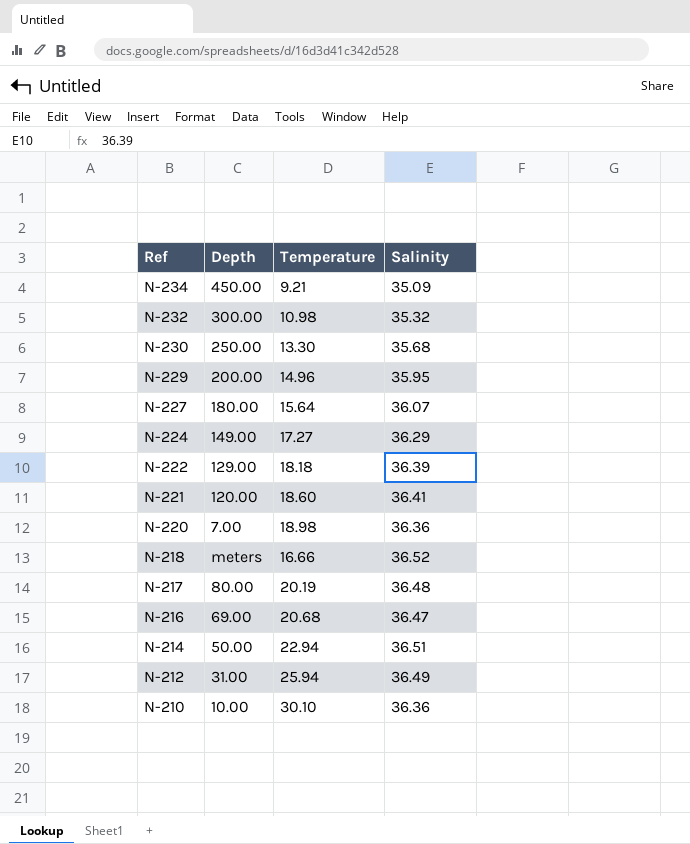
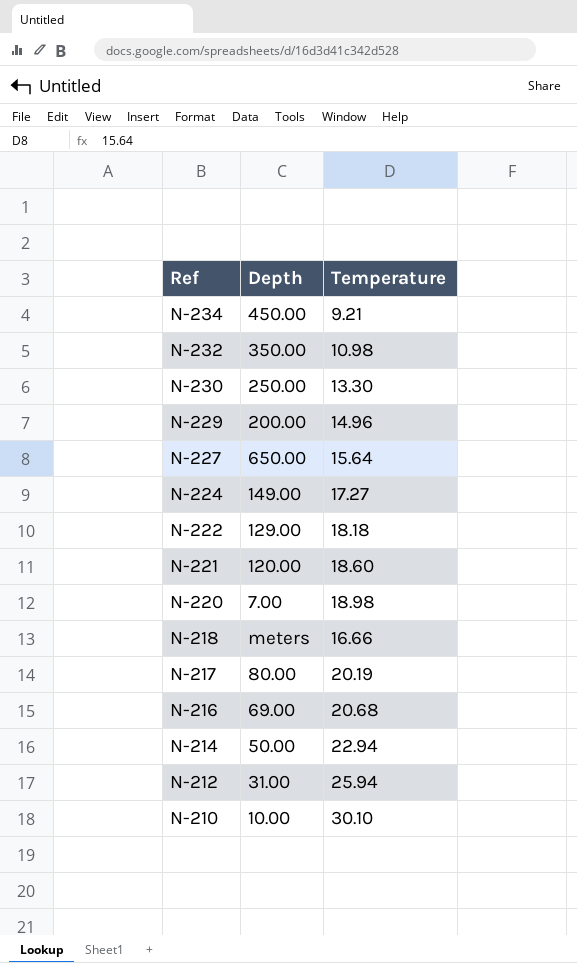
column Salinity | position: 4 -> none
N-232 | Depth: 300.00 -> 350.00
N-227 | Depth: 180.00 -> 650.00

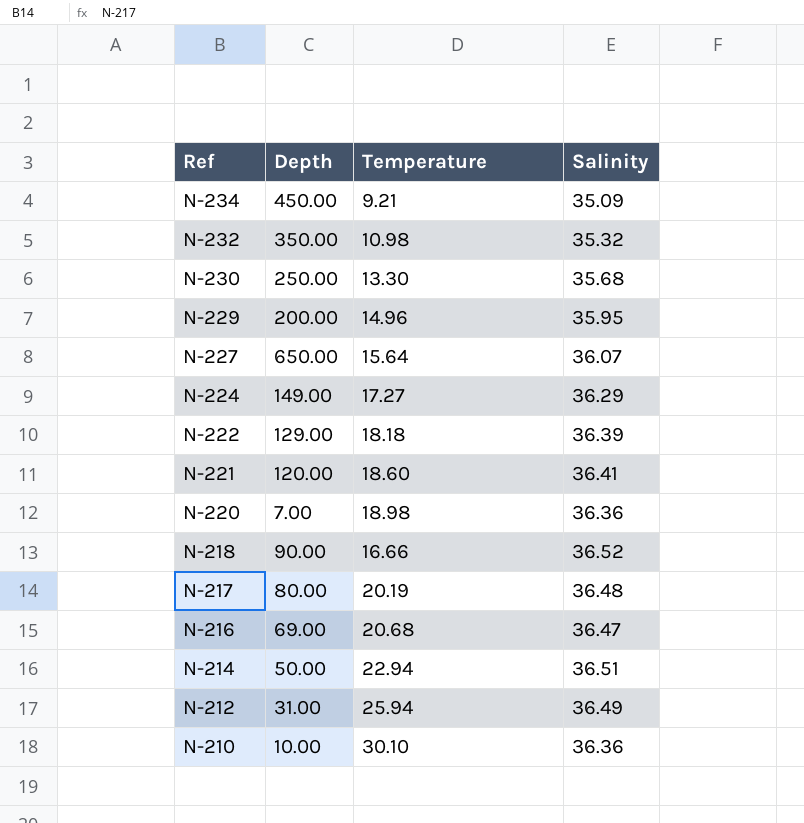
column Salinity | position: none -> 4
N-218 | Depth: meters -> 90.00

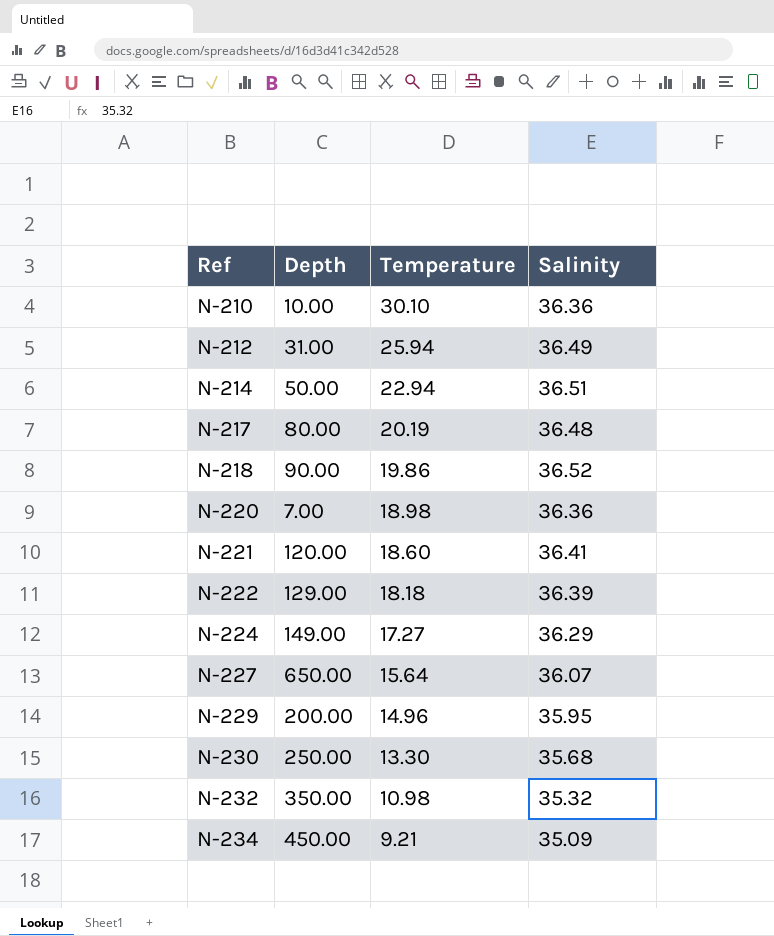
row order: Ref descending -> Ref ascending
row N-216: 69.00 | 20.68 | 36.47 -> none
N-218 | Temperature: 16.66 -> 19.86

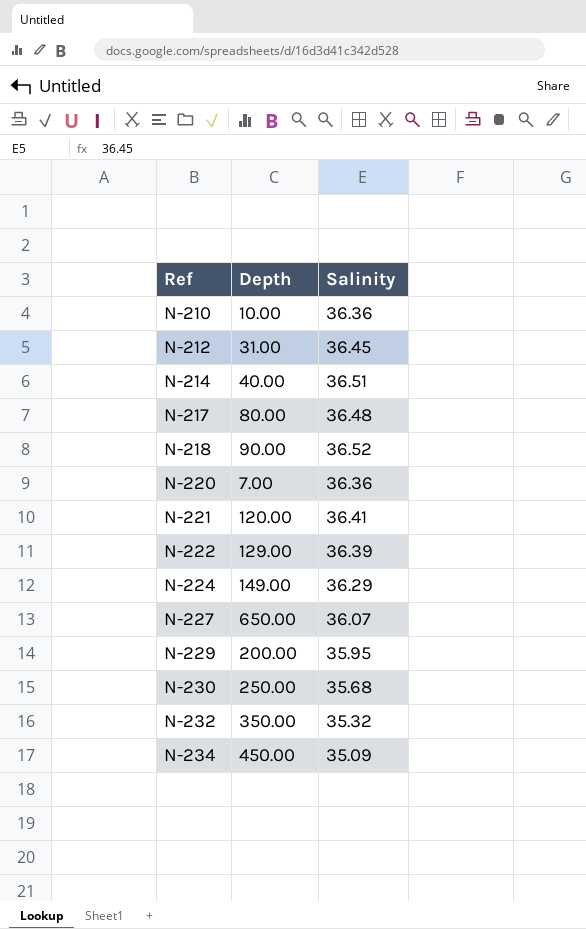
column Temperature | position: 3 -> none
N-212 | Salinity: 36.49 -> 36.45
N-214 | Depth: 50.00 -> 40.00

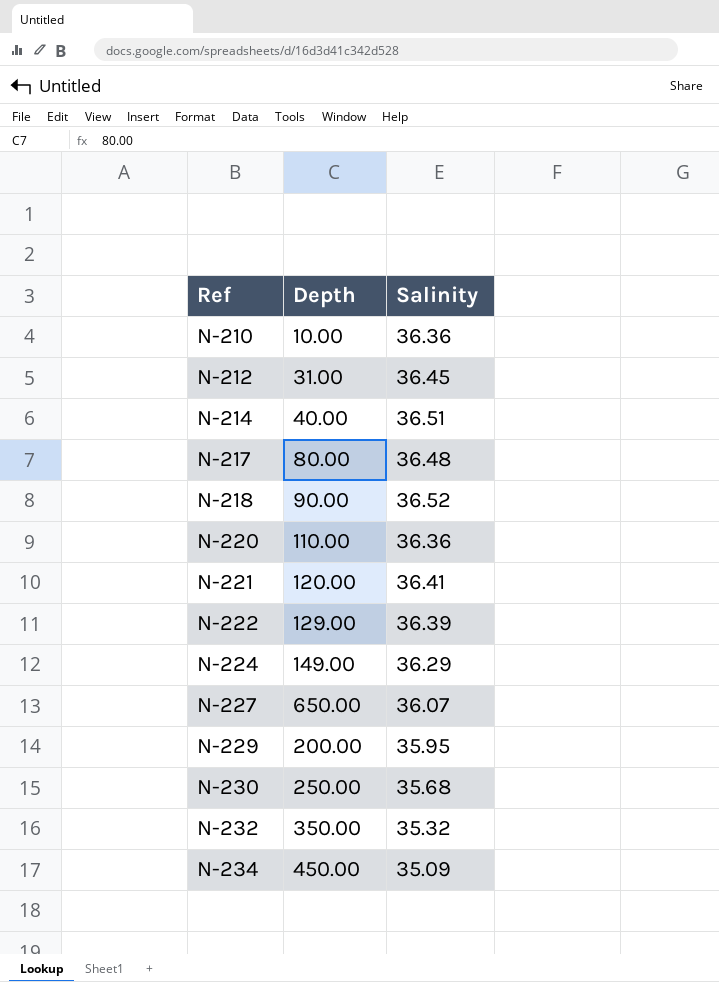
N-220 | Depth: 7.00 -> 110.00

